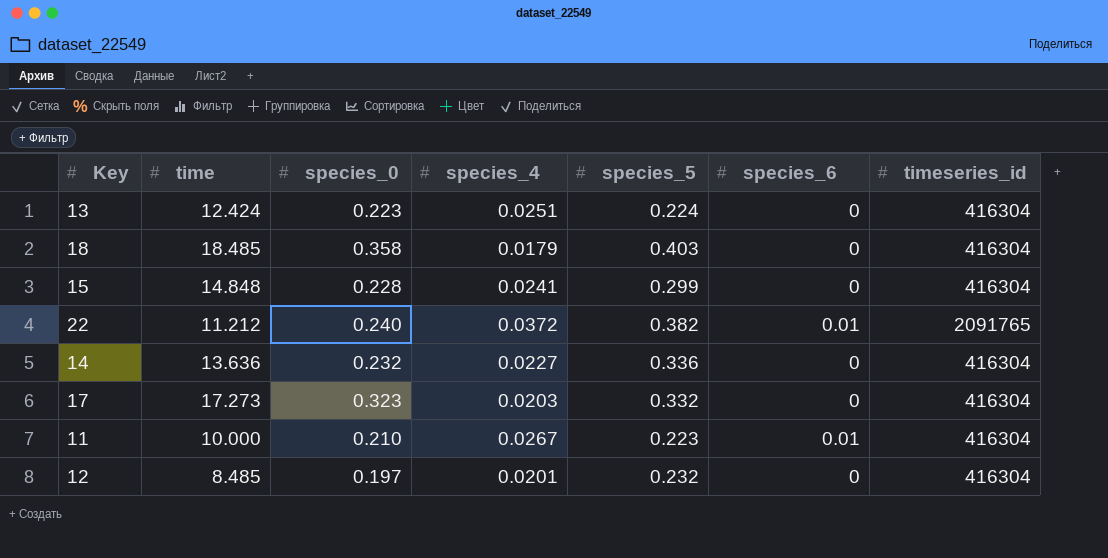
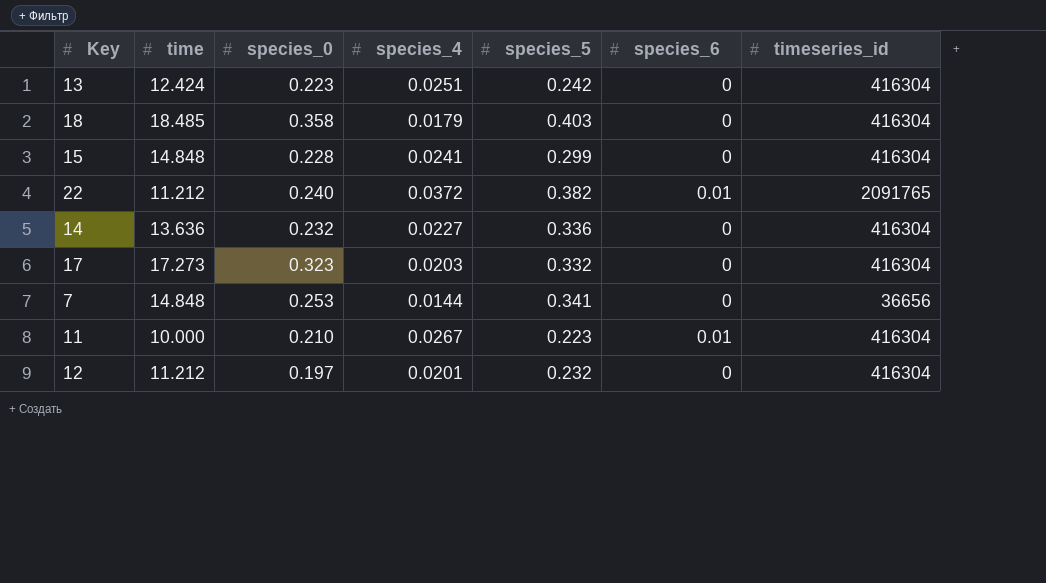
13 | species_5: 0.224 -> 0.242
row 7: none -> 14.848 | 0.253 | 0.0144 | 0.341 | 0 | 36656
12 | time: 8.485 -> 11.212

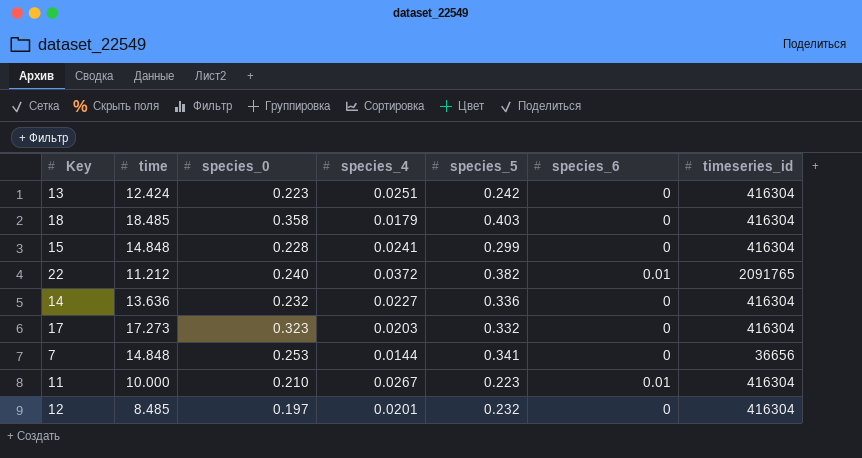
12 | time: 11.212 -> 8.485

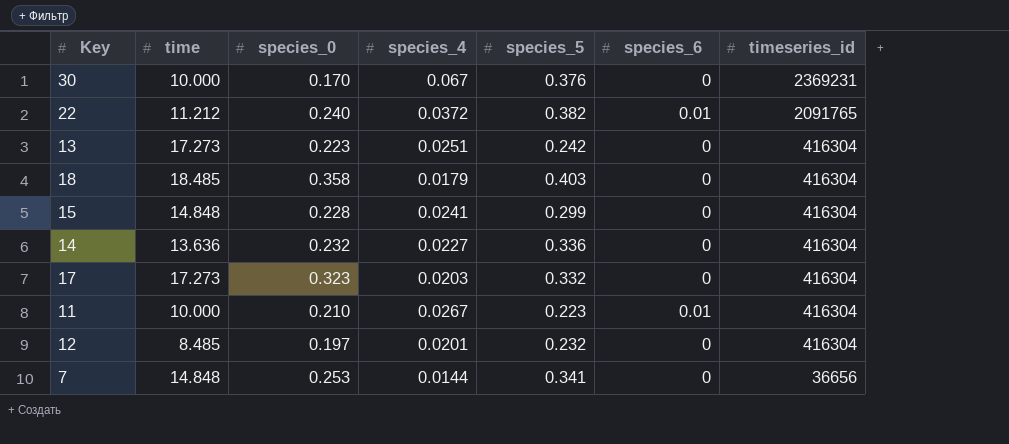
row order: none -> timeseries_id descending
row 30: none -> 10.000 | 0.170 | 0.067 | 0.376 | 0 | 2369231
13 | time: 12.424 -> 17.273

